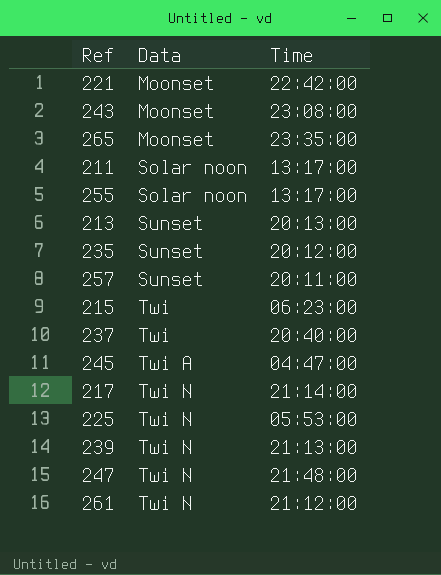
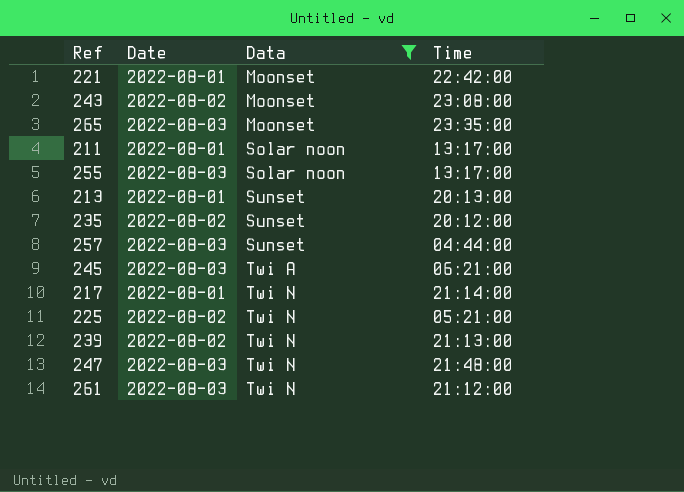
filter: none -> Data != Twi
column Date | position: none -> 2
257 | Time: 20:11:00 -> 04:44:00
245 | Time: 04:47:00 -> 06:21:00
225 | Time: 05:53:00 -> 05:21:00

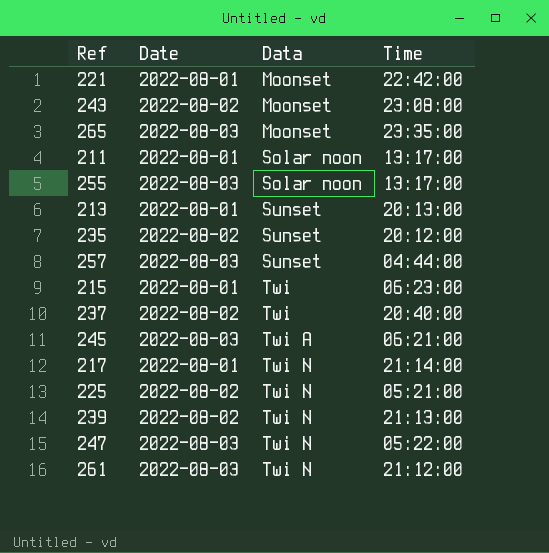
filter: Data != Twi -> none
247 | Time: 21:48:00 -> 05:22:00

